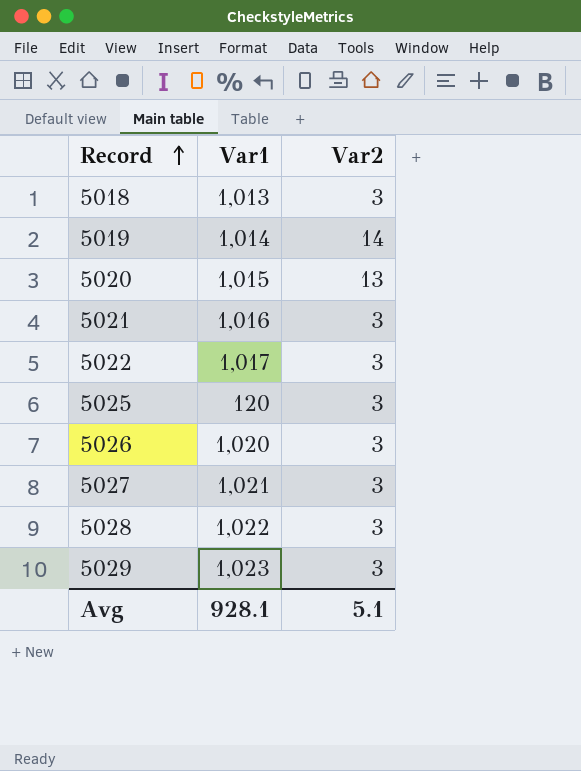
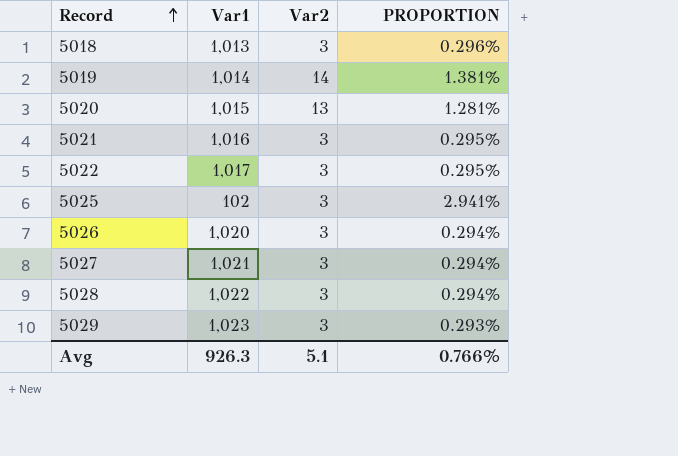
column PROPORTION | formula: none -> [Var2] / [Var1]
5025 | Var1: 120 -> 102
Avg | Var1: 928.1 -> 926.3

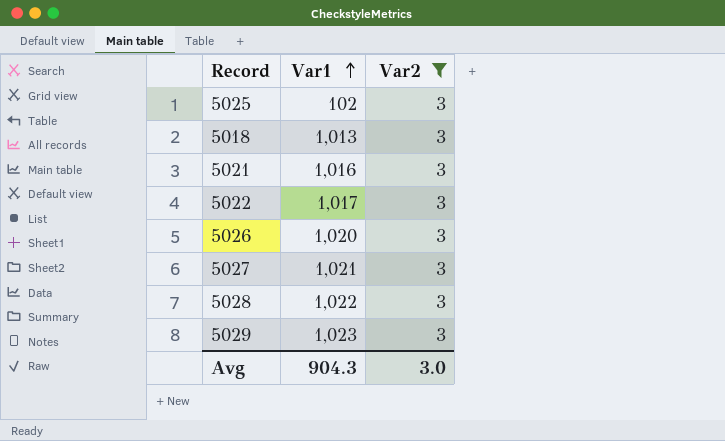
filter: none -> Var2 = 3
row order: Record ascending -> Var1 ascending
column PROPORTION | formula: [Var2] / [Var1] -> none
Avg | Var1: 926.3 -> 904.3
Avg | Var2: 5.1 -> 3.0

